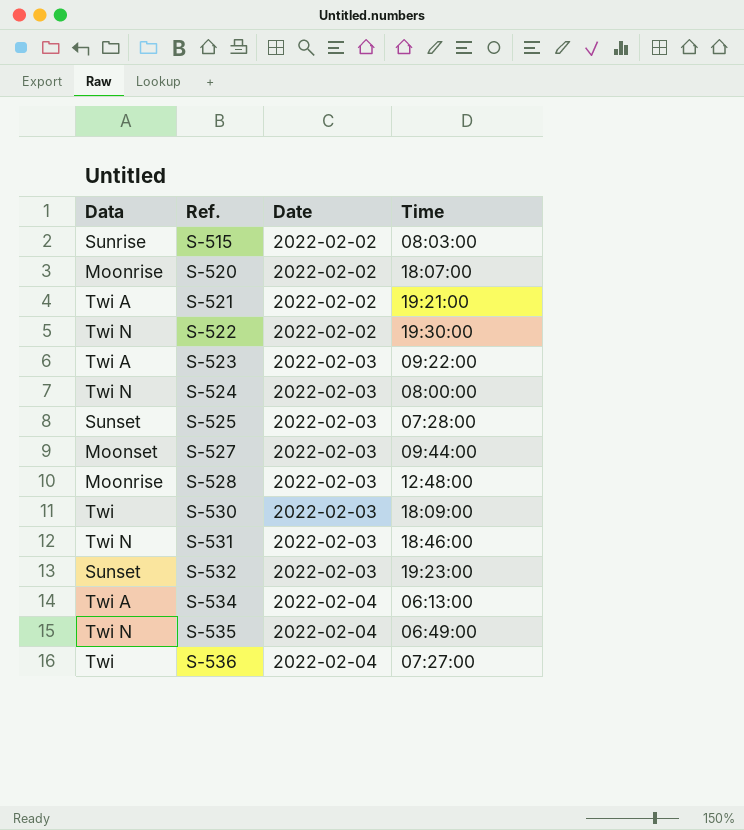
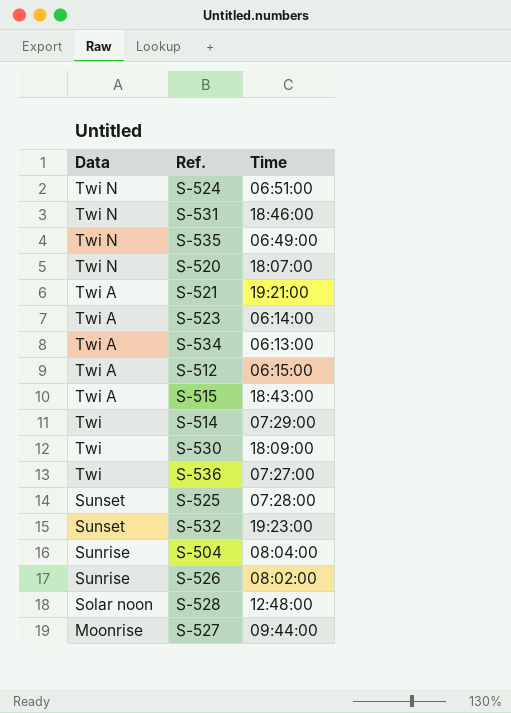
row order: Ref. ascending -> Data descending
column Date | position: 3 -> none
row S-522: Twi N | 2022-02-02 | 19:30:00 -> none
S-524 | Time: 08:00:00 -> 06:51:00
S-520 | Data: Moonrise -> Twi N
S-523 | Time: 09:22:00 -> 06:14:00
row S-512: none -> Twi A | 06:15:00
S-515 | Data: Sunrise -> Twi A
S-515 | Time: 08:03:00 -> 18:43:00
row S-514: none -> Twi | 07:29:00
row S-504: none -> Sunrise | 08:04:00
row S-526: none -> Sunrise | 08:02:00
S-528 | Data: Moonrise -> Solar noon
S-527 | Data: Moonset -> Moonrise

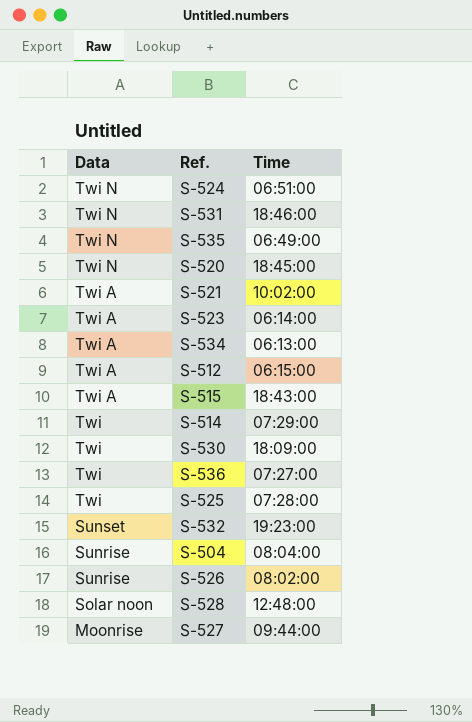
S-520 | Time: 18:07:00 -> 18:45:00
S-521 | Time: 19:21:00 -> 10:02:00
S-525 | Data: Sunset -> Twi

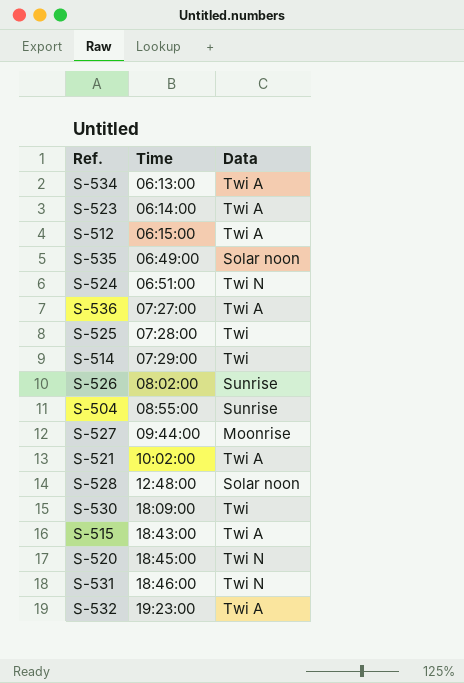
row order: Data descending -> Time ascending
column Data | position: 1 -> 3
S-535 | Data: Twi N -> Solar noon
S-536 | Data: Twi -> Twi A
S-504 | Time: 08:04:00 -> 08:55:00
S-532 | Data: Sunset -> Twi A

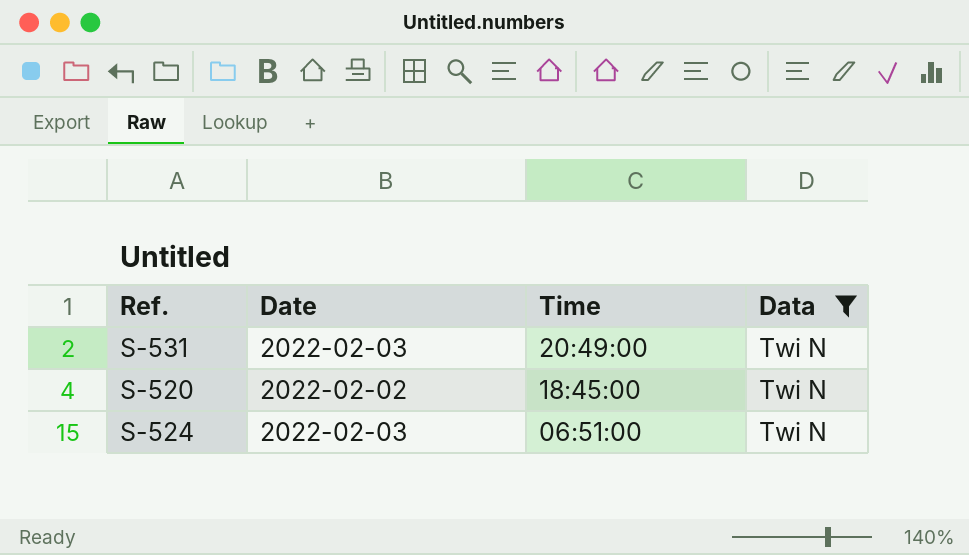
filter: none -> Data = Twi N
row order: Time ascending -> Time descending
column Date | position: none -> 2
S-531 | Time: 18:46:00 -> 20:49:00

